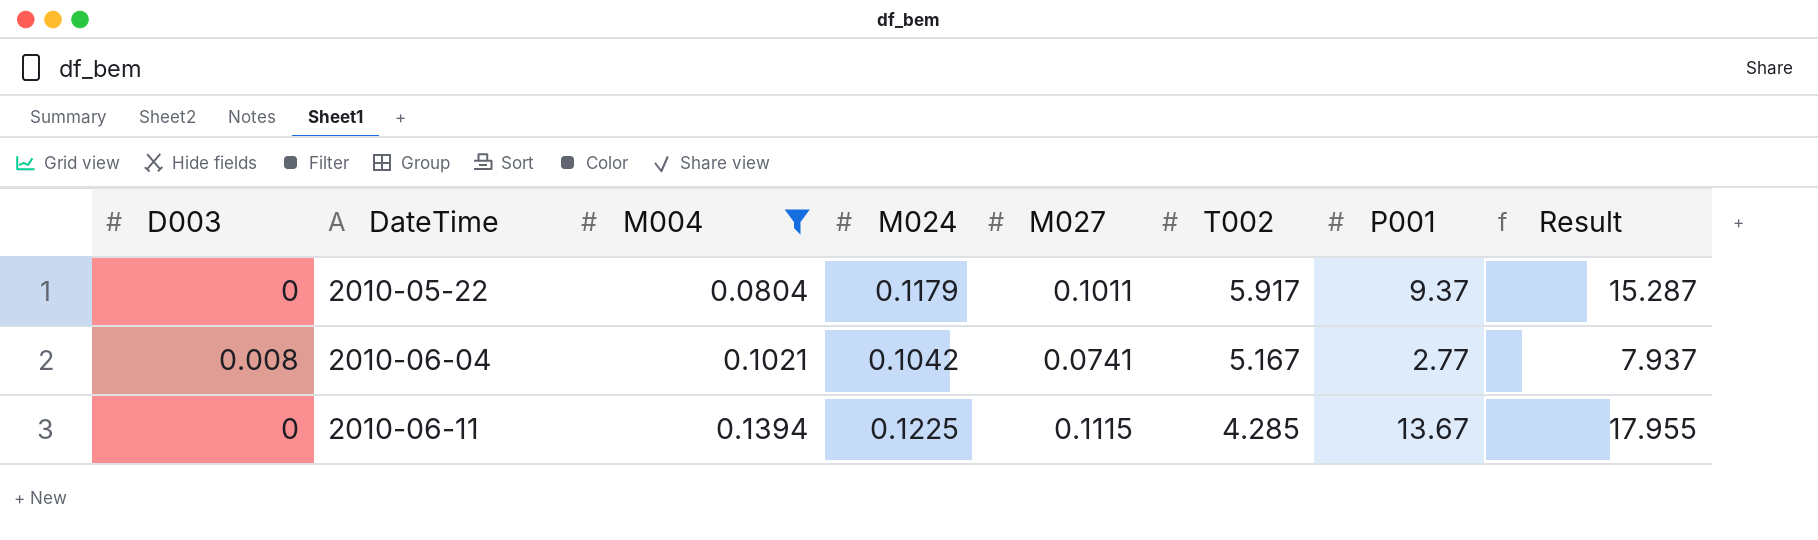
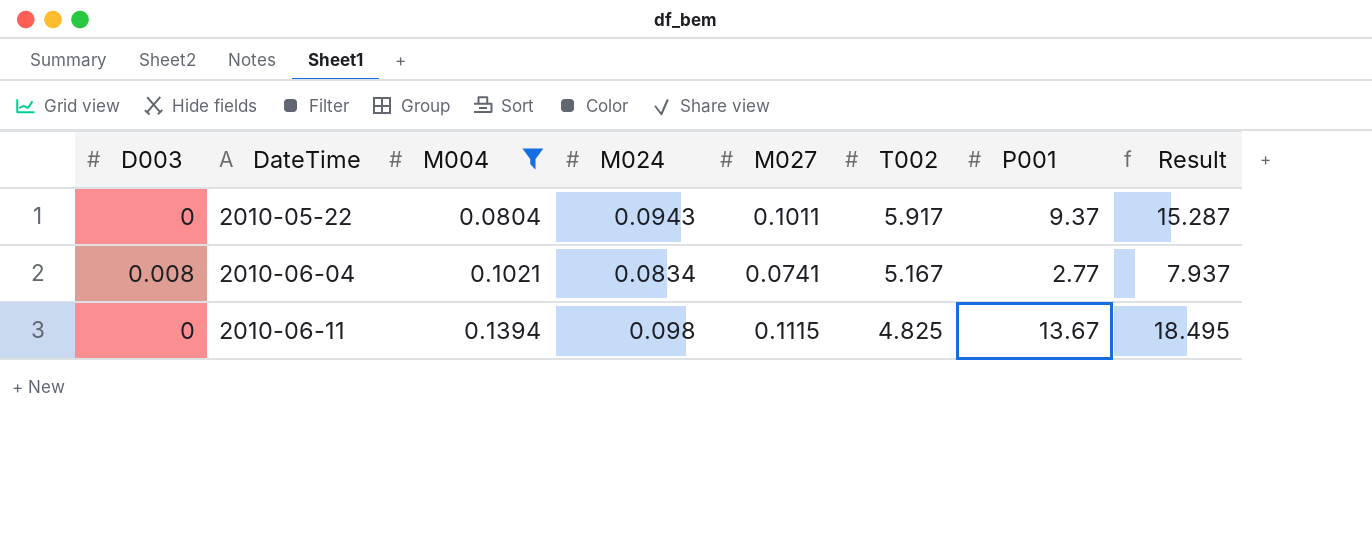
2010-05-22 | M024: 0.1179 -> 0.0943
2010-06-04 | M024: 0.1042 -> 0.0834
2010-06-11 | M024: 0.1225 -> 0.098
2010-06-11 | T002: 4.285 -> 4.825
2010-06-11 | Result: 17.955 -> 18.495

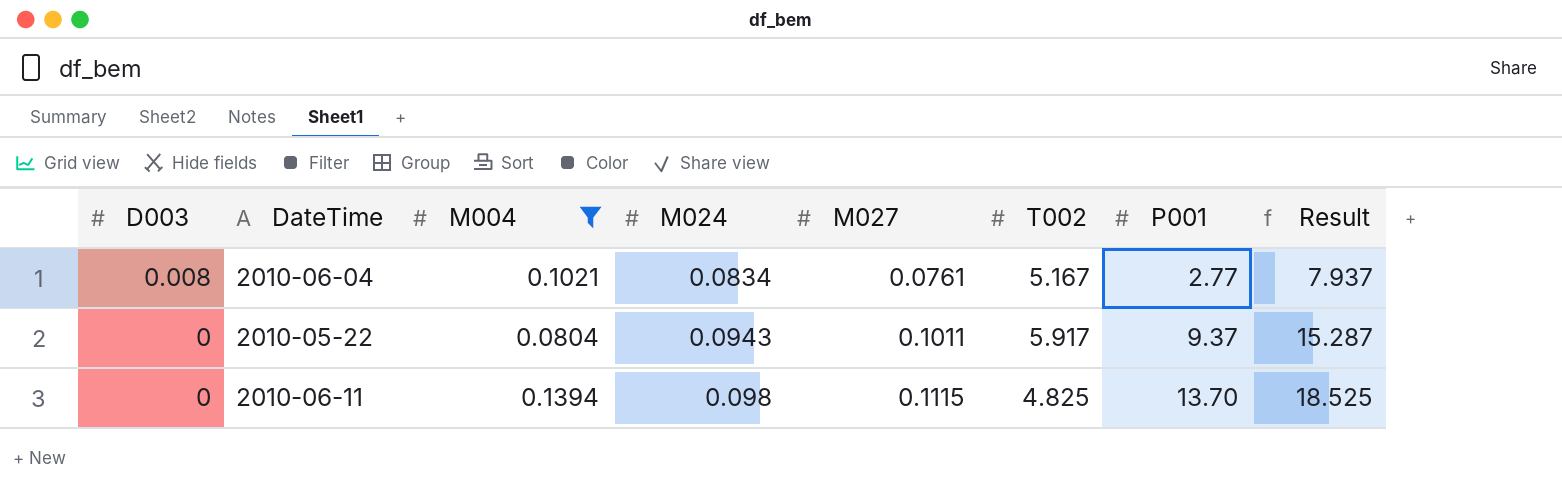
row order: DateTime ascending -> D003 descending
2010-06-04 | M027: 0.0741 -> 0.0761
2010-06-11 | P001: 13.67 -> 13.70
2010-06-11 | Result: 18.495 -> 18.525

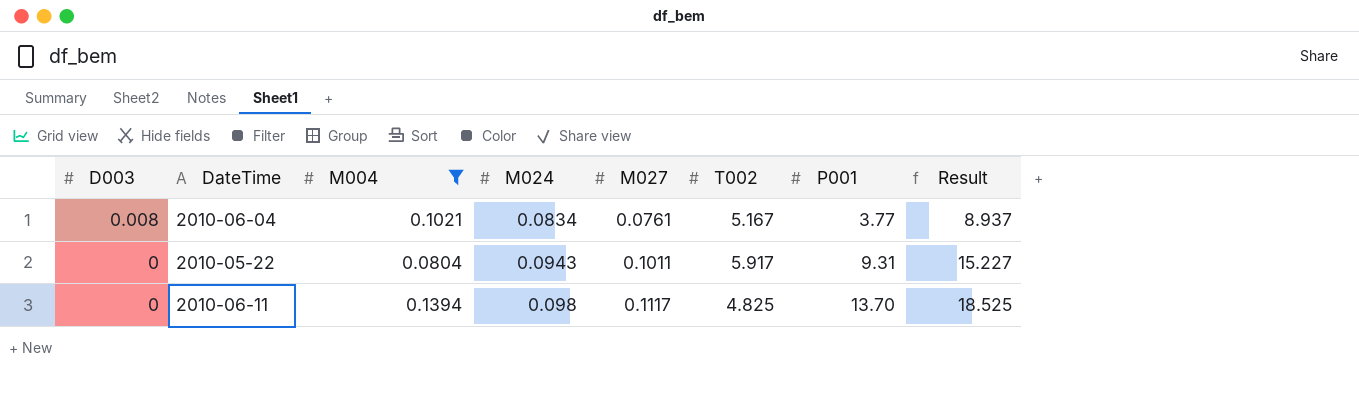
2010-06-04 | P001: 2.77 -> 3.77
2010-06-04 | Result: 7.937 -> 8.937
2010-05-22 | P001: 9.37 -> 9.31
2010-05-22 | Result: 15.287 -> 15.227
2010-06-11 | M027: 0.1115 -> 0.1117

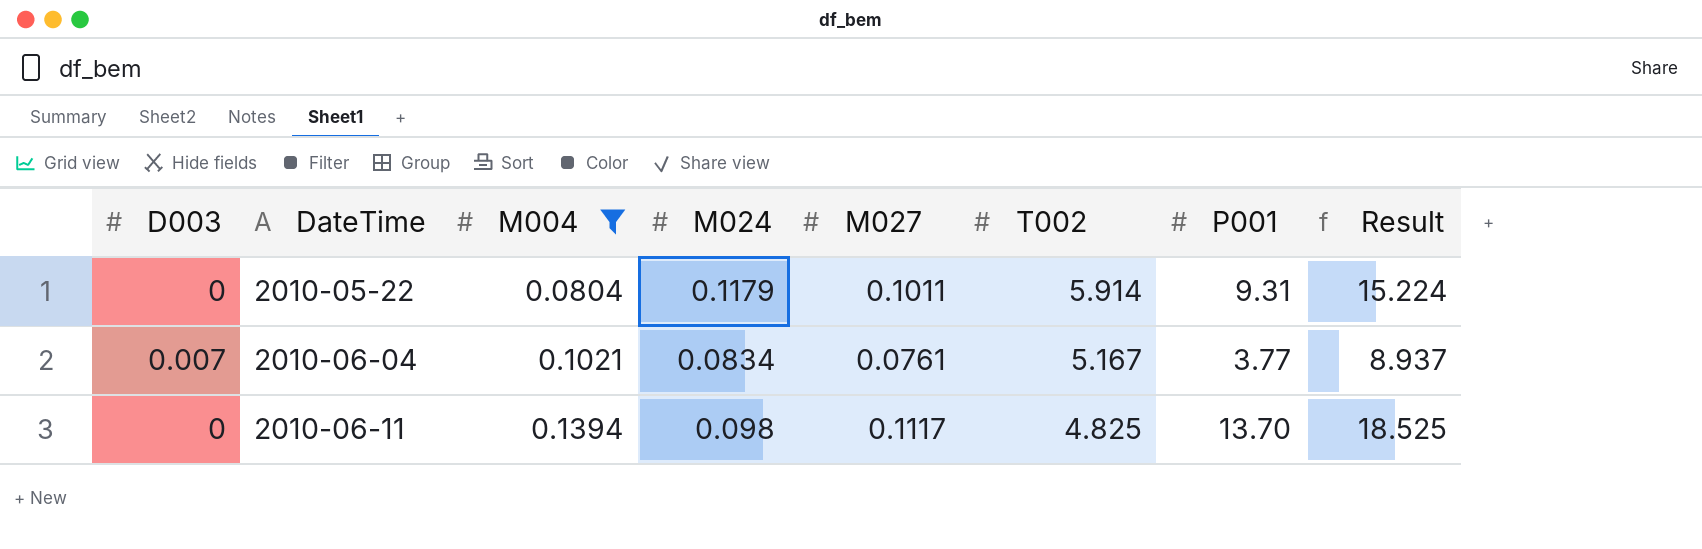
row order: D003 descending -> DateTime ascending
2010-05-22 | M024: 0.0943 -> 0.1179
2010-05-22 | T002: 5.917 -> 5.914
2010-05-22 | Result: 15.227 -> 15.224
2010-06-04 | D003: 0.008 -> 0.007

